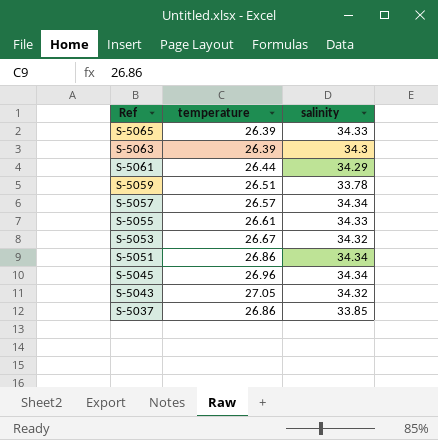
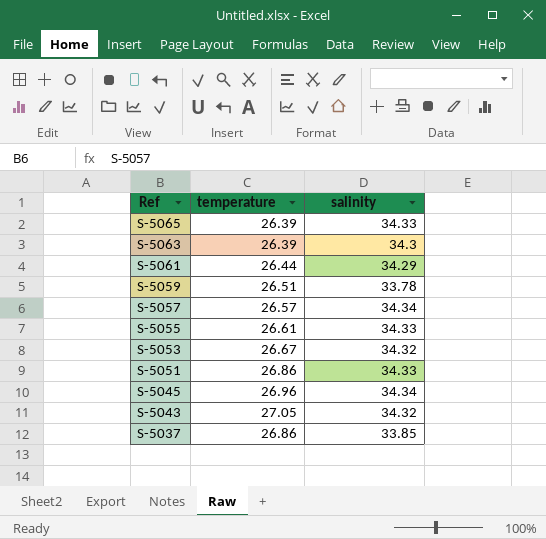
S-5051 | salinity: 34.34 -> 34.33

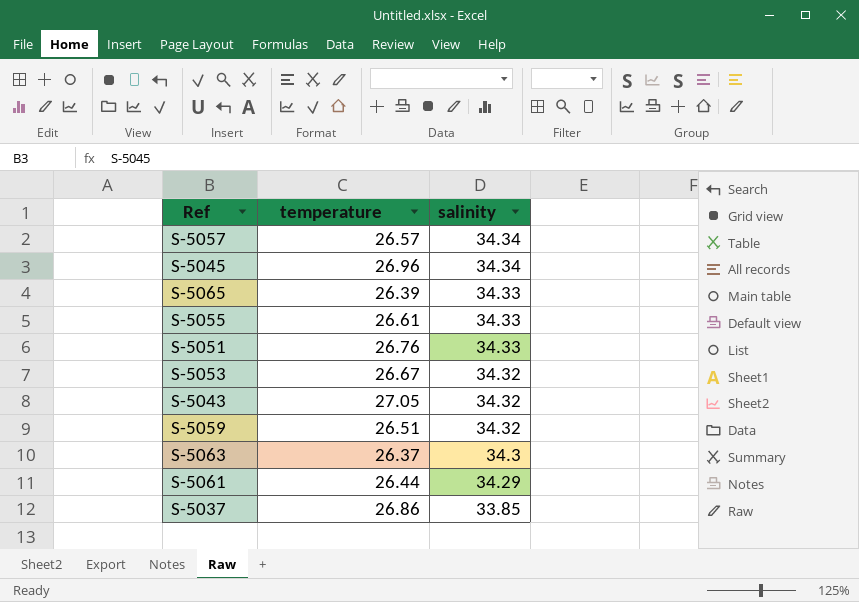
row order: Ref descending -> salinity descending
S-5051 | temperature: 26.86 -> 26.76
S-5059 | salinity: 33.78 -> 34.32
S-5063 | temperature: 26.39 -> 26.37

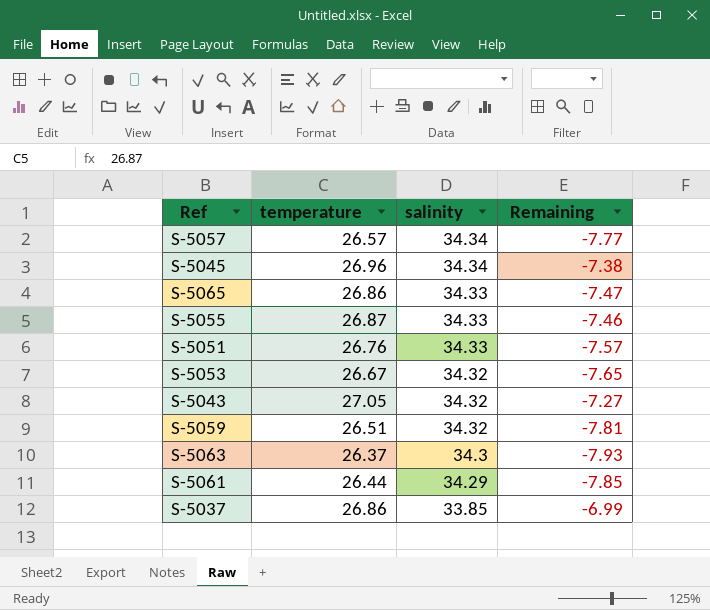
column Remaining | formula: none -> [temperature] - [salinity]
S-5065 | temperature: 26.39 -> 26.86
S-5055 | temperature: 26.61 -> 26.87

